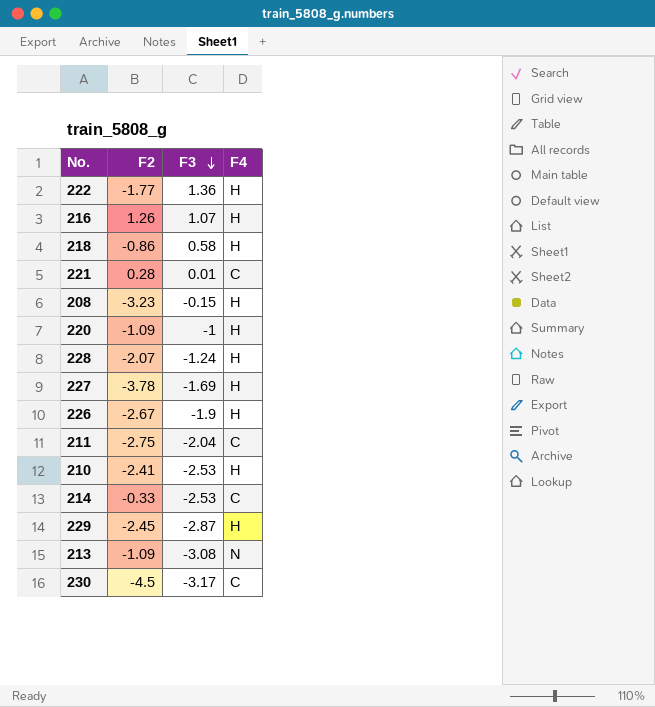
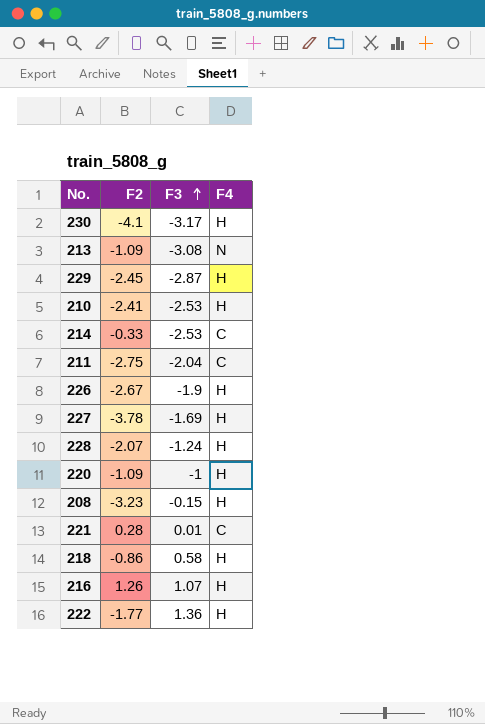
row order: F3 descending -> F3 ascending
230 | F2: -4.5 -> -4.1
230 | F4: C -> H

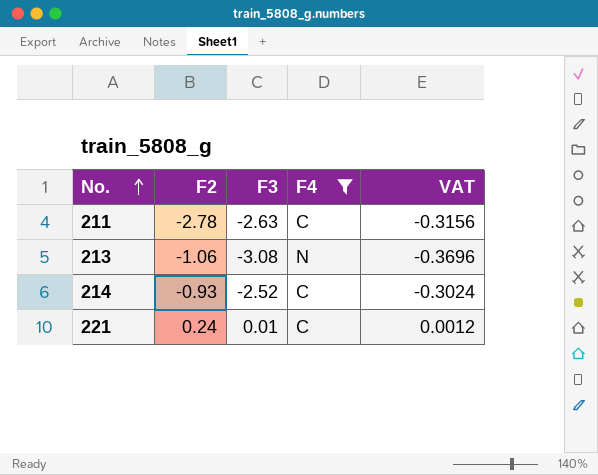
filter: none -> F4 != H
row order: F3 ascending -> No. ascending
column VAT | formula: none -> [F3] * 0.12
211 | F2: -2.75 -> -2.78
211 | F3: -2.04 -> -2.63
213 | F2: -1.09 -> -1.06
214 | F2: -0.33 -> -0.93
214 | F3: -2.53 -> -2.52
221 | F2: 0.28 -> 0.24

